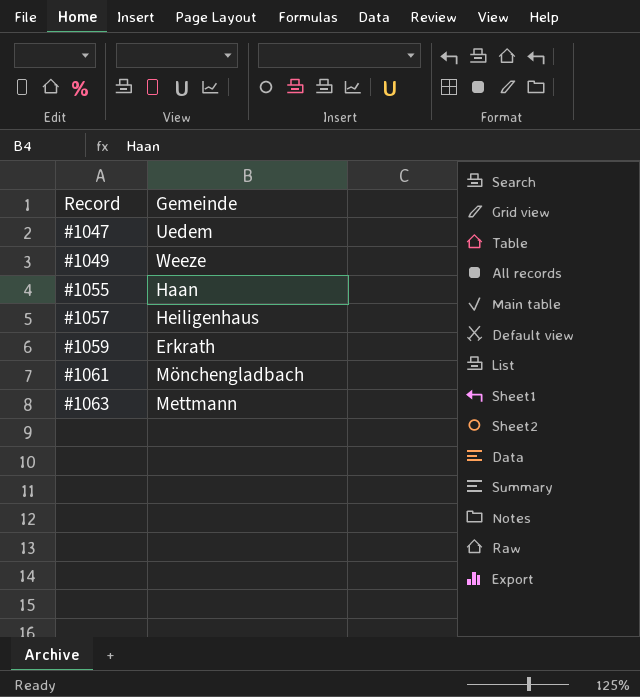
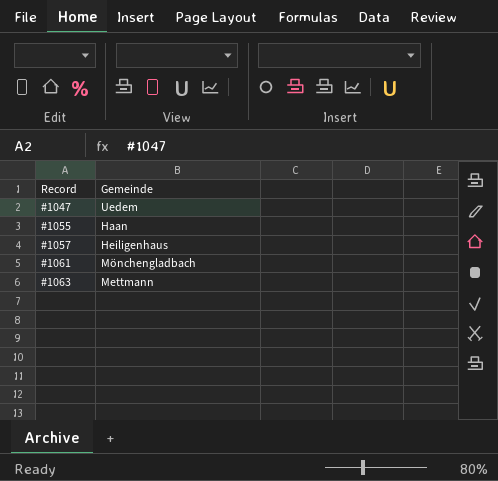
row #1049: Weeze -> none
row #1059: Erkrath -> none

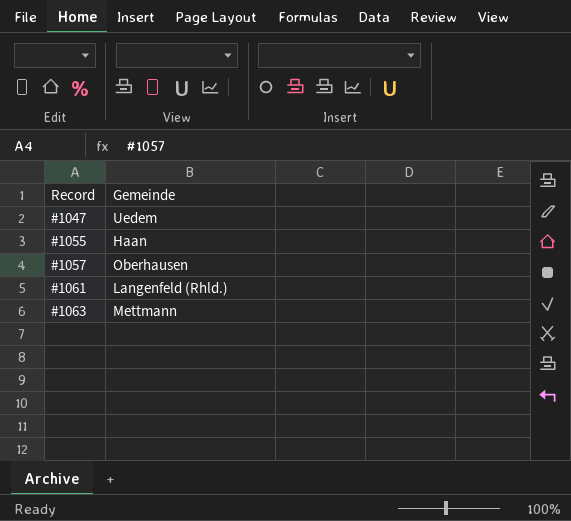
#1057 | Gemeinde: Heiligenhaus -> Oberhausen
#1061 | Gemeinde: Mönchengladbach -> Langenfeld (Rhld.)

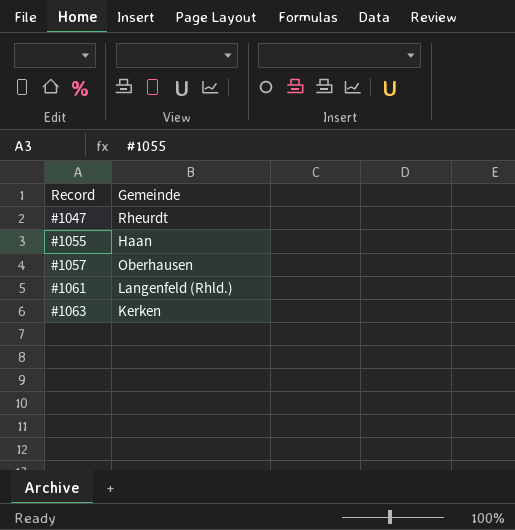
#1047 | Gemeinde: Uedem -> Rheurdt
#1063 | Gemeinde: Mettmann -> Kerken

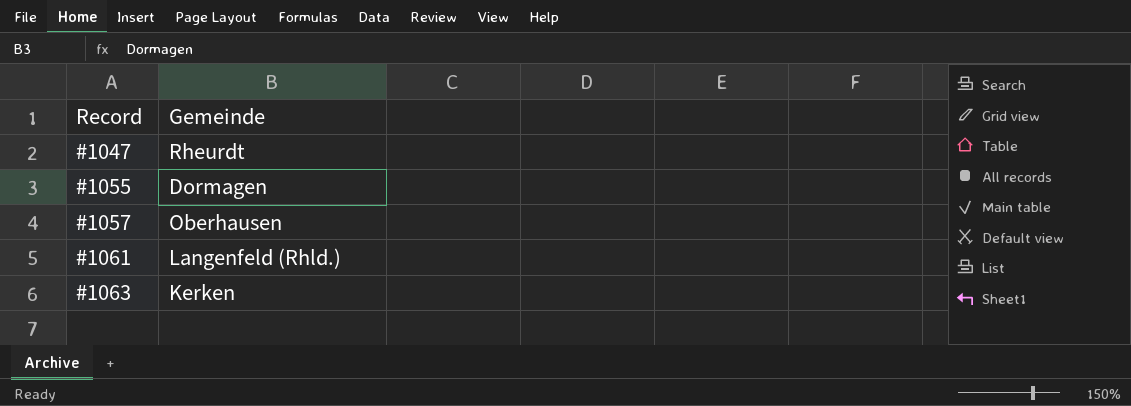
#1055 | Gemeinde: Haan -> Dormagen

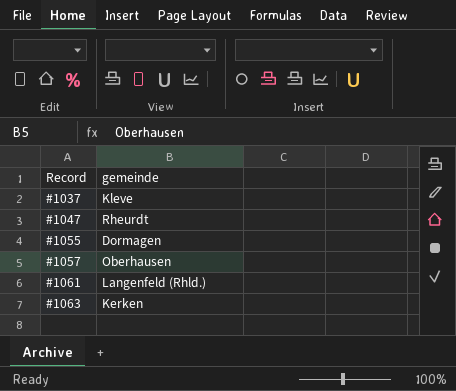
column name: Gemeinde -> gemeinde
row #1037: none -> Kleve

